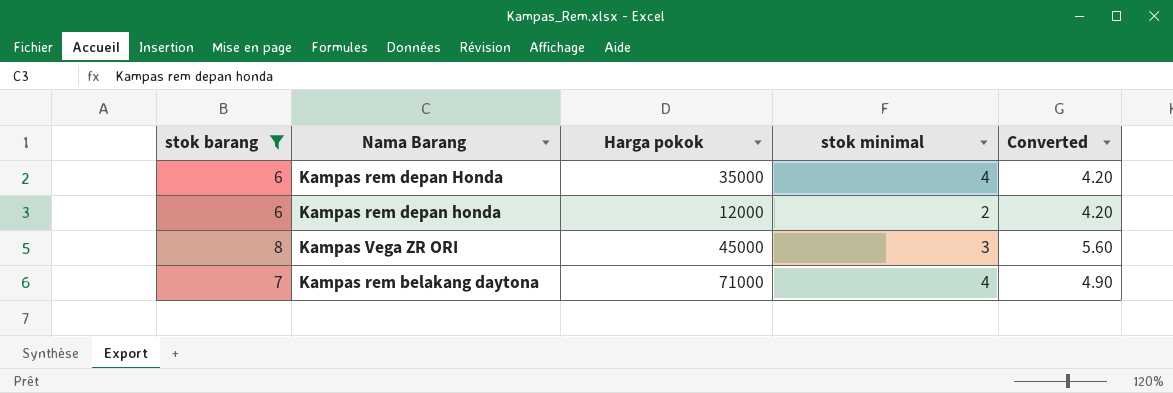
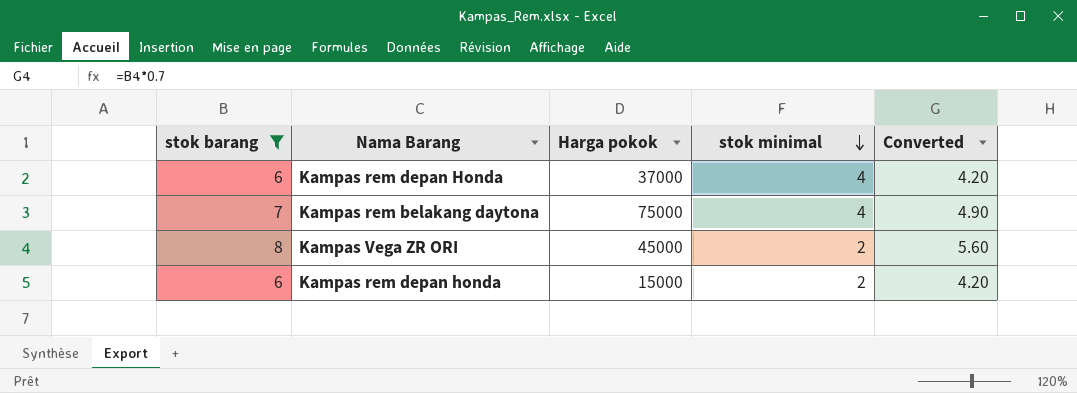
row order: none -> stok minimal descending
Kampas rem depan Honda | Harga pokok: 35000 -> 37000
Kampas rem belakang daytona | Harga pokok: 71000 -> 75000
Kampas Vega ZR ORI | stok minimal: 3 -> 2
Kampas rem depan honda | Harga pokok: 12000 -> 15000

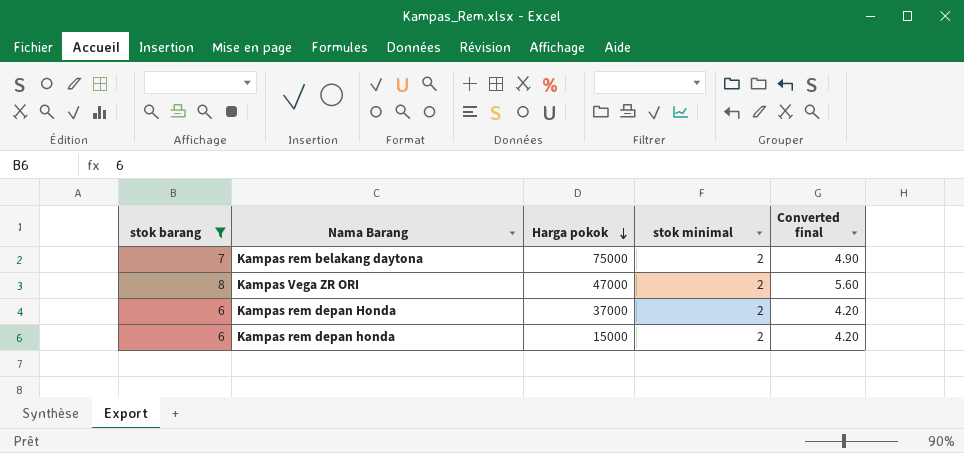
row order: stok minimal descending -> Harga pokok descending
column name: Converted -> Converted final
Kampas rem belakang daytona | stok minimal: 4 -> 2
Kampas Vega ZR ORI | Harga pokok: 45000 -> 47000
Kampas rem depan Honda | stok minimal: 4 -> 2

